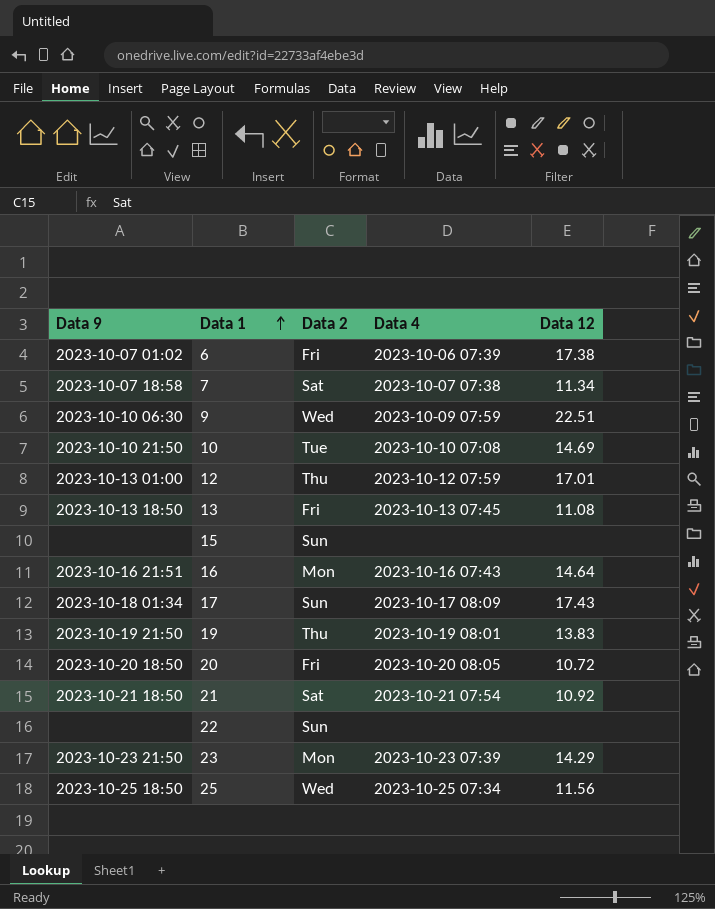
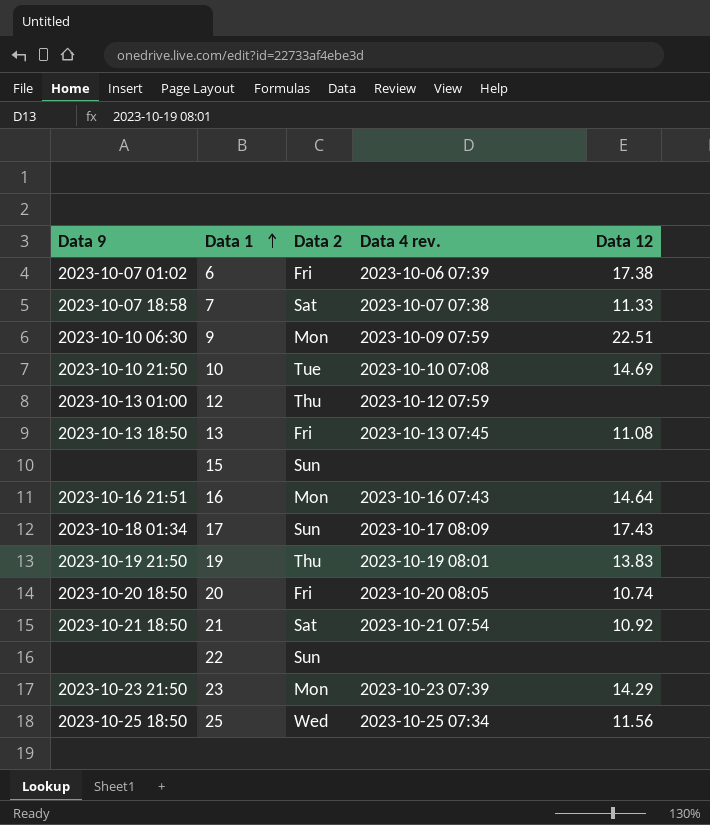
column name: Data 4 -> Data 4 rev.
7 | Data 12: 11.34 -> 11.33
9 | Data 2: Wed -> Mon
12 | Data 12: 17.01 -> none
20 | Data 12: 10.72 -> 10.74

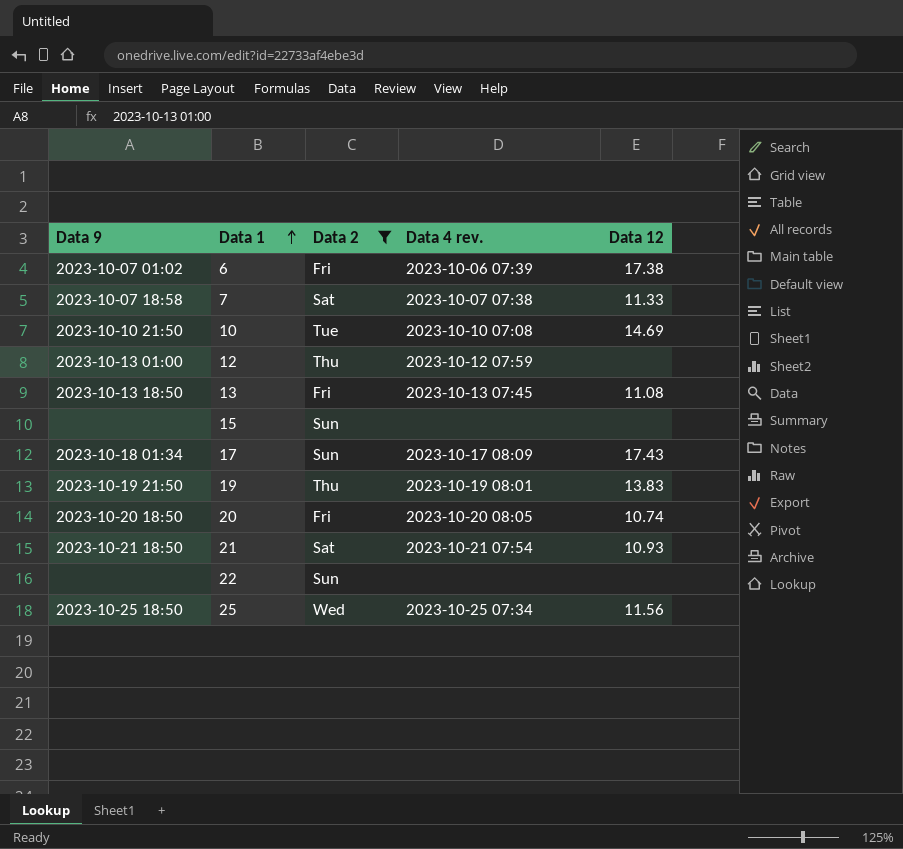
filter: none -> Data 2 != Mon
21 | Data 12: 10.92 -> 10.93

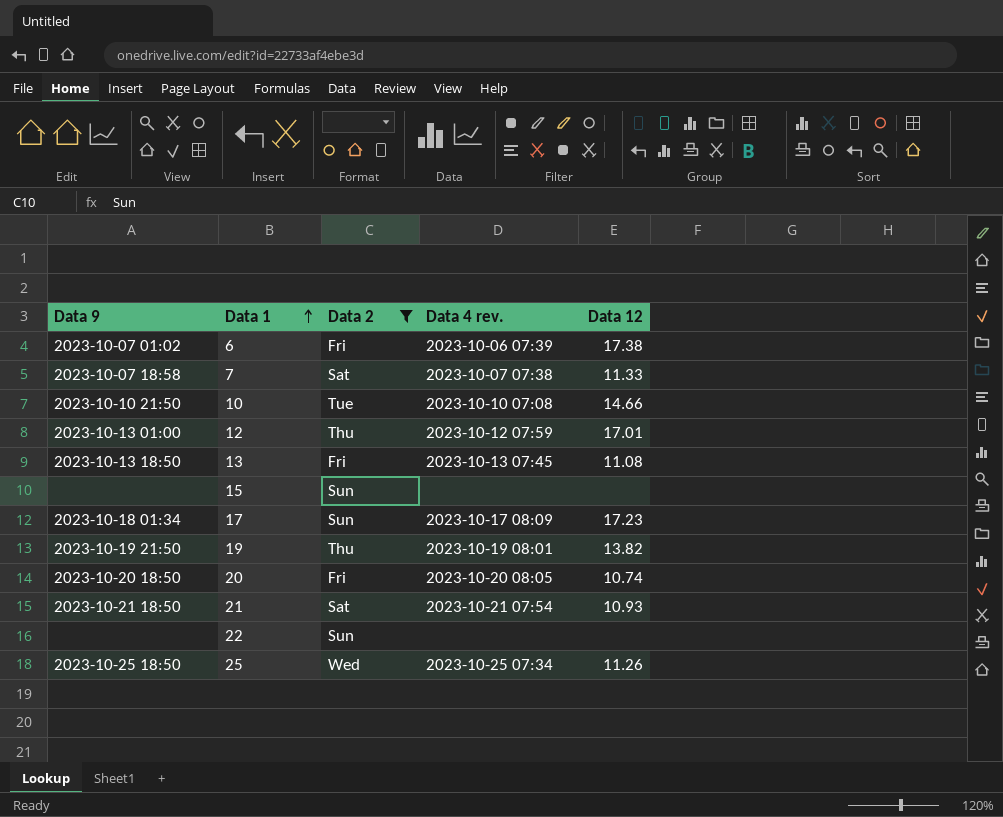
10 | Data 12: 14.69 -> 14.66
12 | Data 12: none -> 17.01
17 | Data 12: 17.43 -> 17.23
19 | Data 12: 13.83 -> 13.82
25 | Data 12: 11.56 -> 11.26

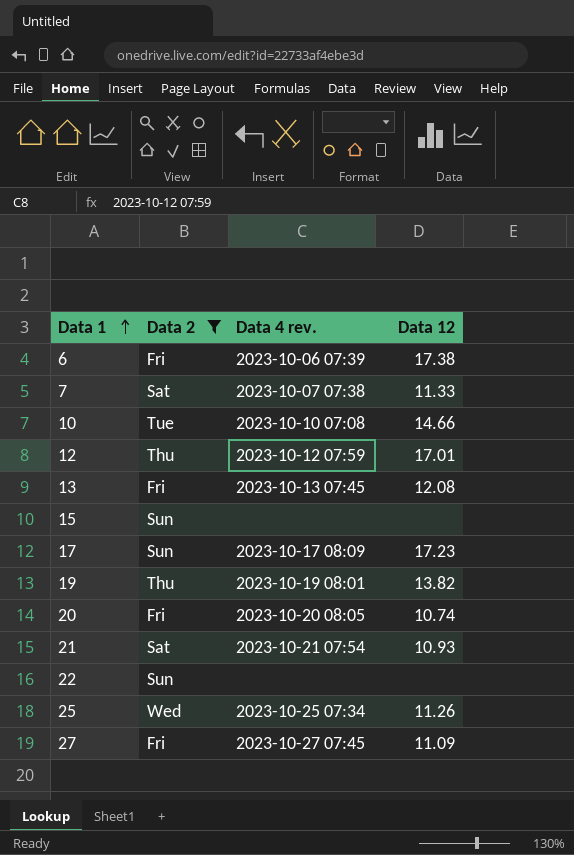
column Data 9 | position: 1 -> none
13 | Data 12: 11.08 -> 12.08
row 27: none -> Fri | 2023-10-27 07:45 | 11.09

